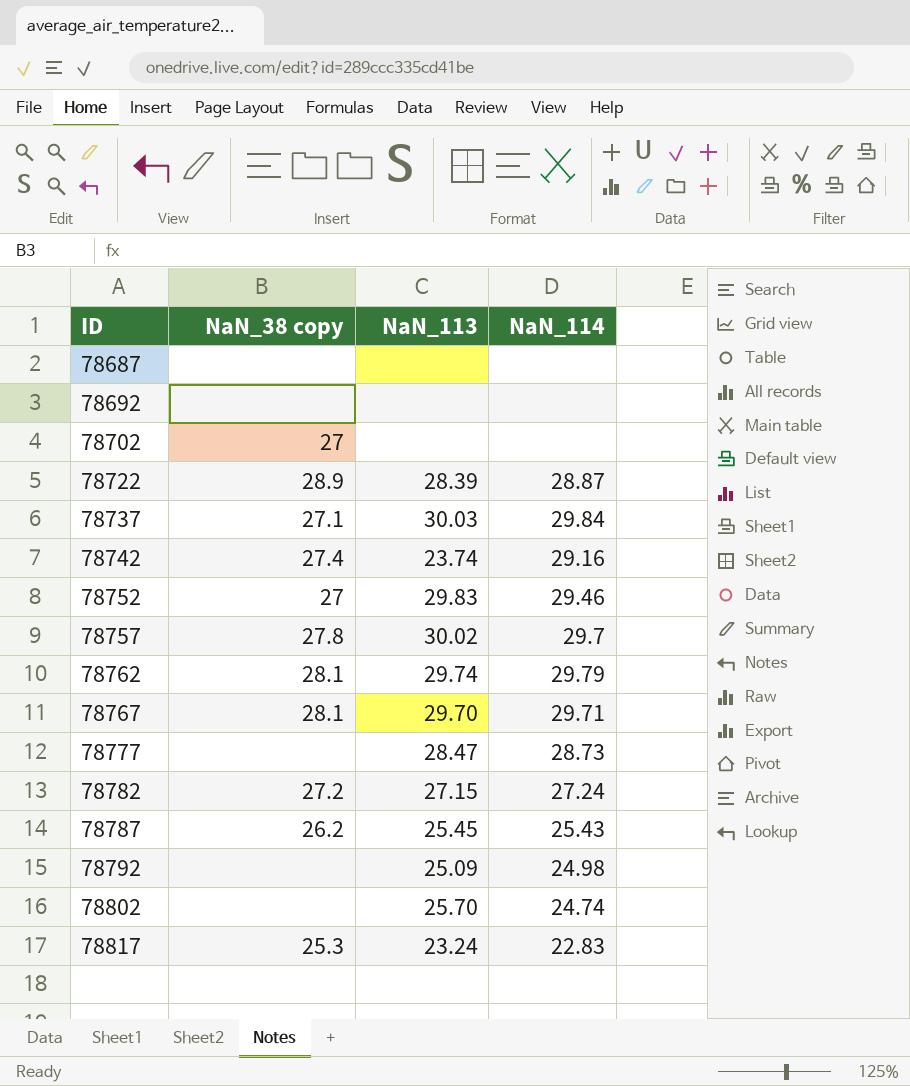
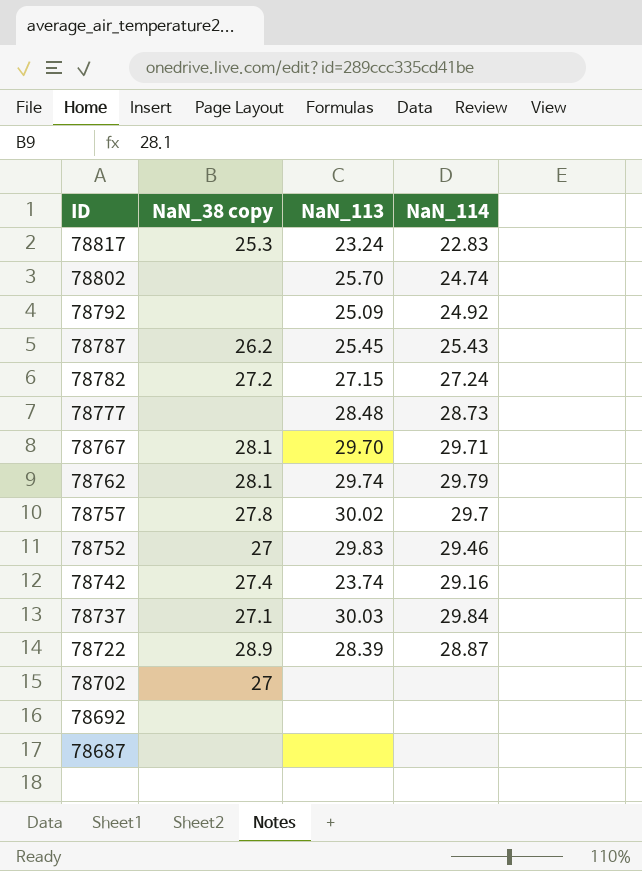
row order: ID ascending -> ID descending
78792 | NaN_114: 24.98 -> 24.92
78777 | NaN_113: 28.47 -> 28.48

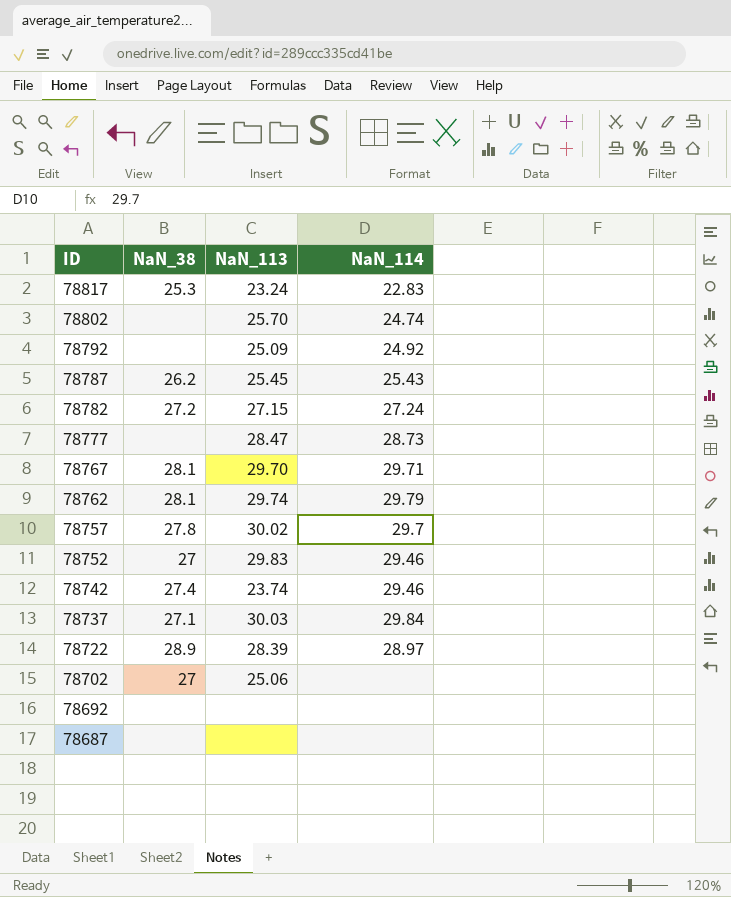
column name: NaN_38 copy -> NaN_38
78777 | NaN_113: 28.48 -> 28.47
78742 | NaN_114: 29.16 -> 29.46
78722 | NaN_114: 28.87 -> 28.97
78702 | NaN_113: none -> 25.06

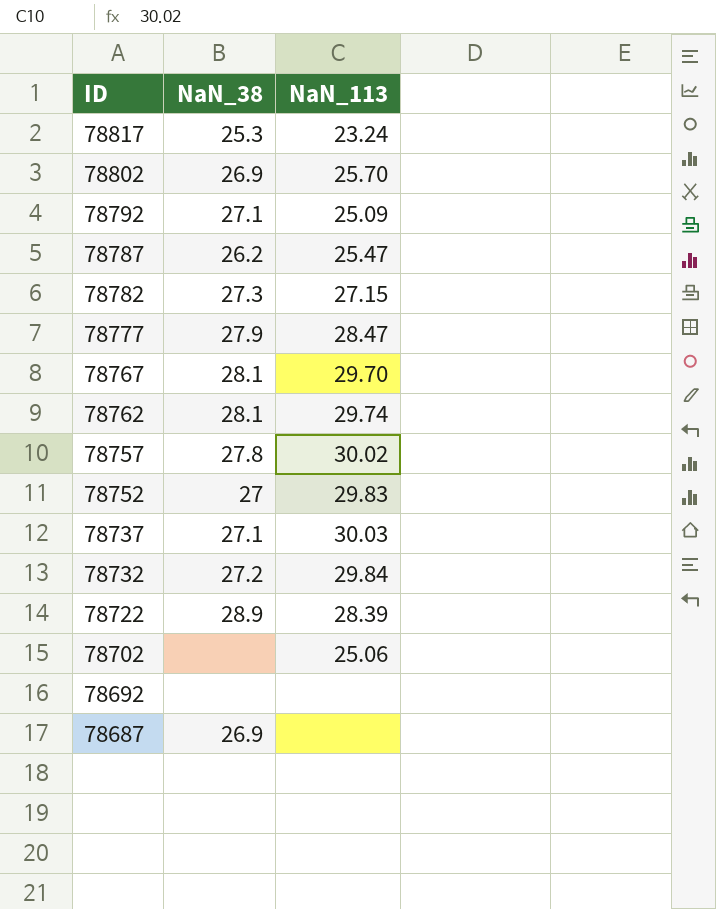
column NaN_114 | position: 4 -> none
row 78742: 27.4 | 23.74 | 29.46 -> none
78802 | NaN_38: none -> 26.9
78792 | NaN_38: none -> 27.1
78787 | NaN_113: 25.45 -> 25.47
78782 | NaN_38: 27.2 -> 27.3
78777 | NaN_38: none -> 27.9
row 78732: none -> 27.2 | 29.84
78702 | NaN_38: 27 -> none
78687 | NaN_38: none -> 26.9

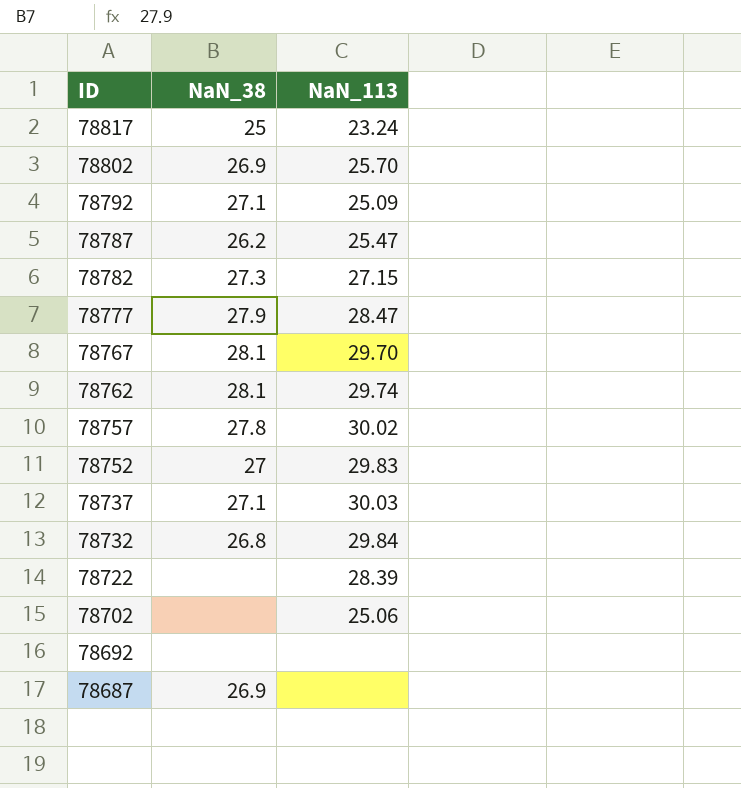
78817 | NaN_38: 25.3 -> 25
78732 | NaN_38: 27.2 -> 26.8
78722 | NaN_38: 28.9 -> none

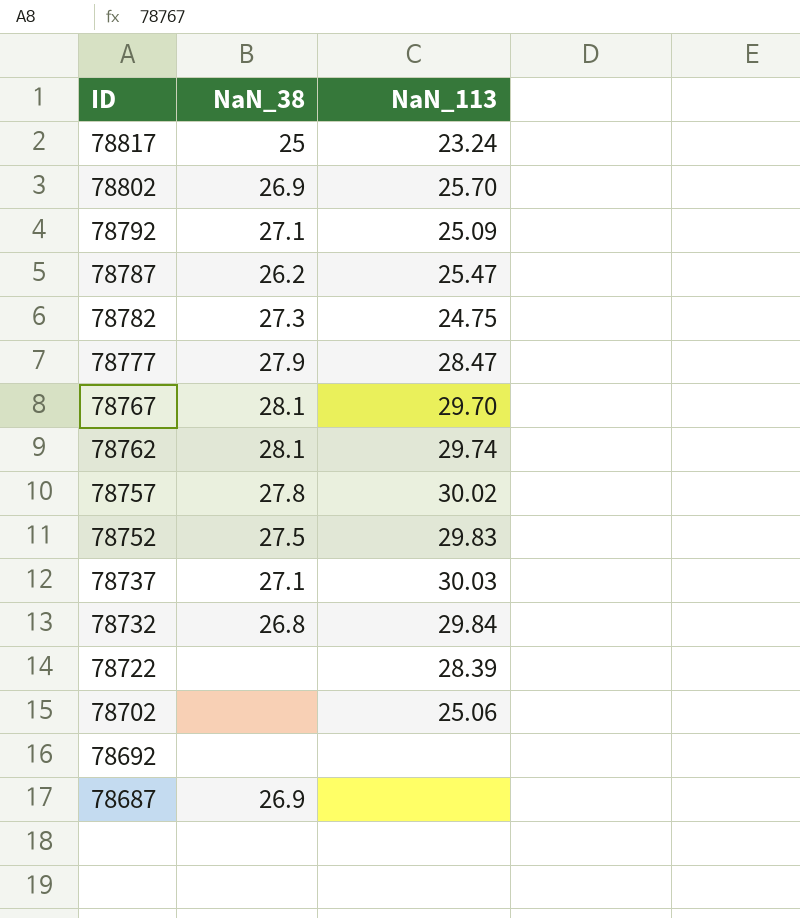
78782 | NaN_113: 27.15 -> 24.75
78752 | NaN_38: 27 -> 27.5

